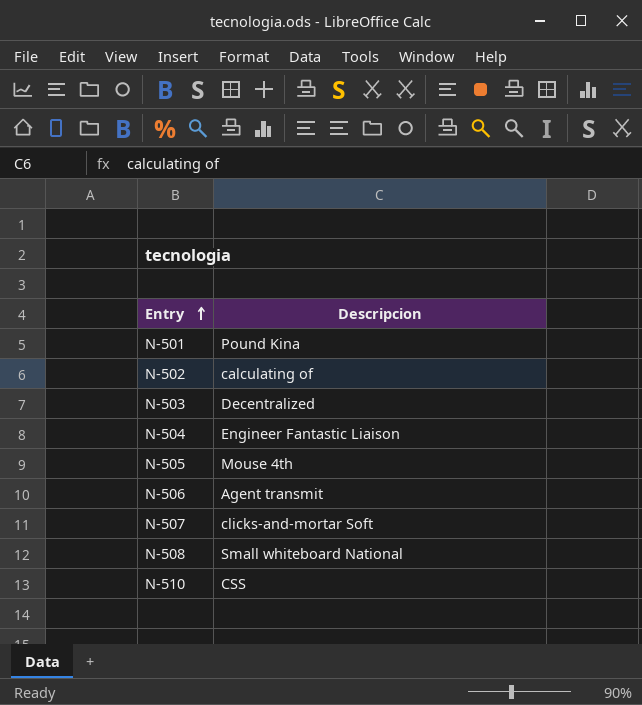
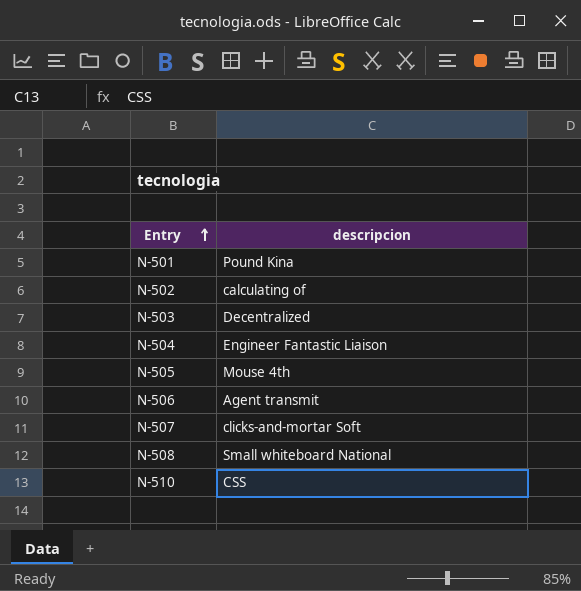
column name: Descripcion -> descripcion

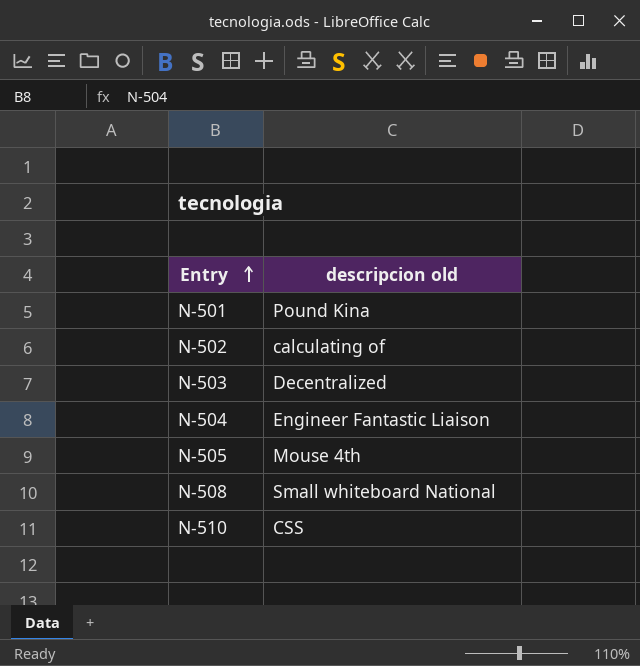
column name: descripcion -> descripcion old
row N-506: Agent transmit -> none
row N-507: clicks-and-mortar Soft -> none

